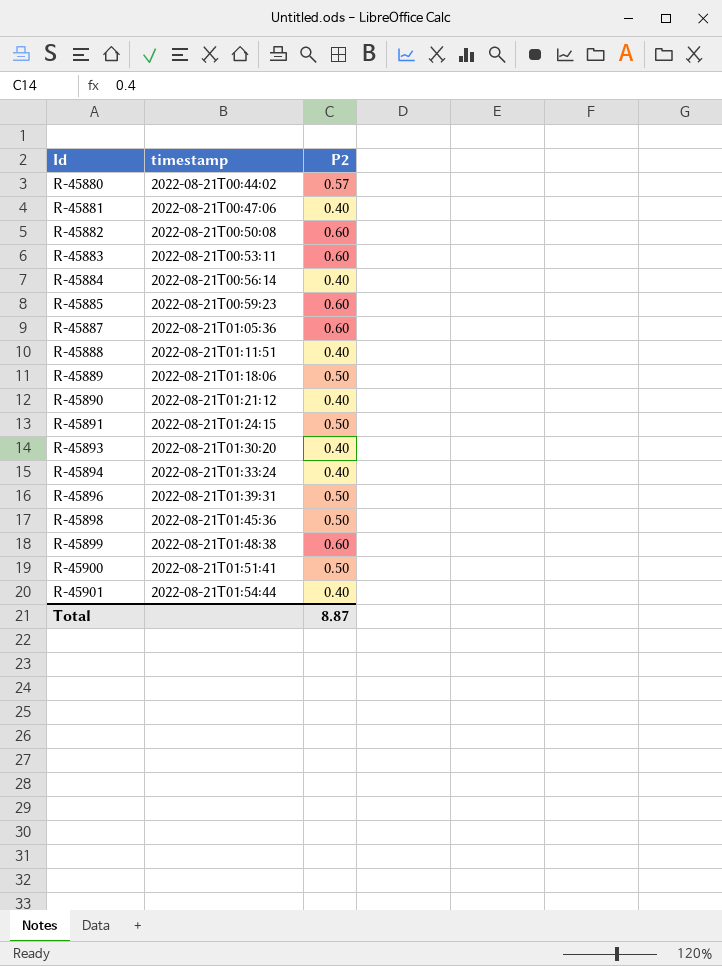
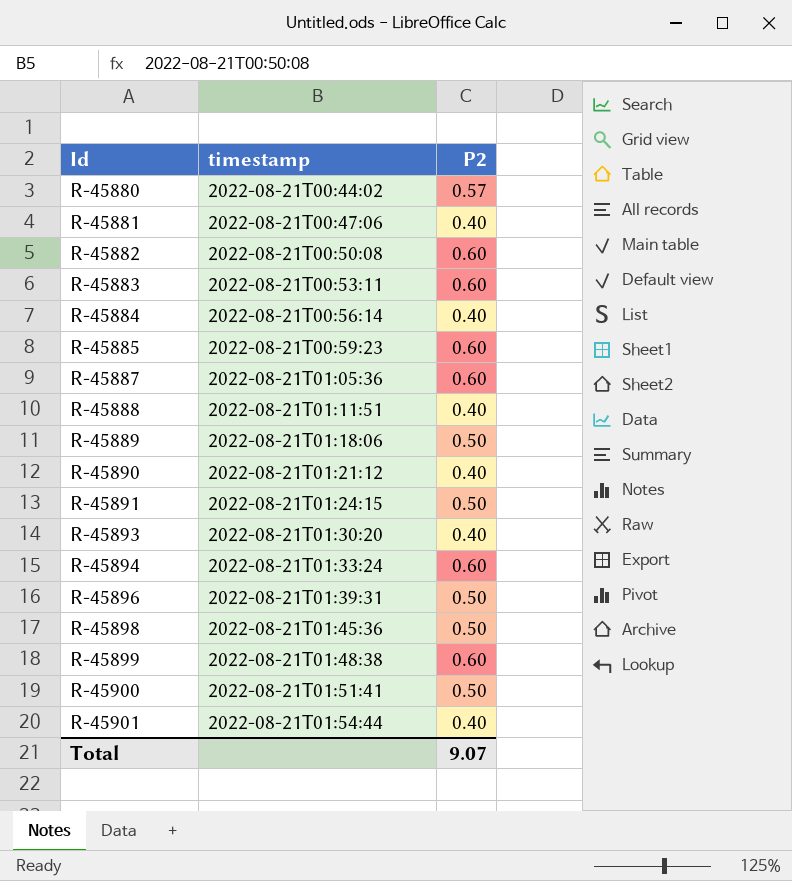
R-45894 | P2: 0.40 -> 0.60
Total | P2: 8.87 -> 9.07

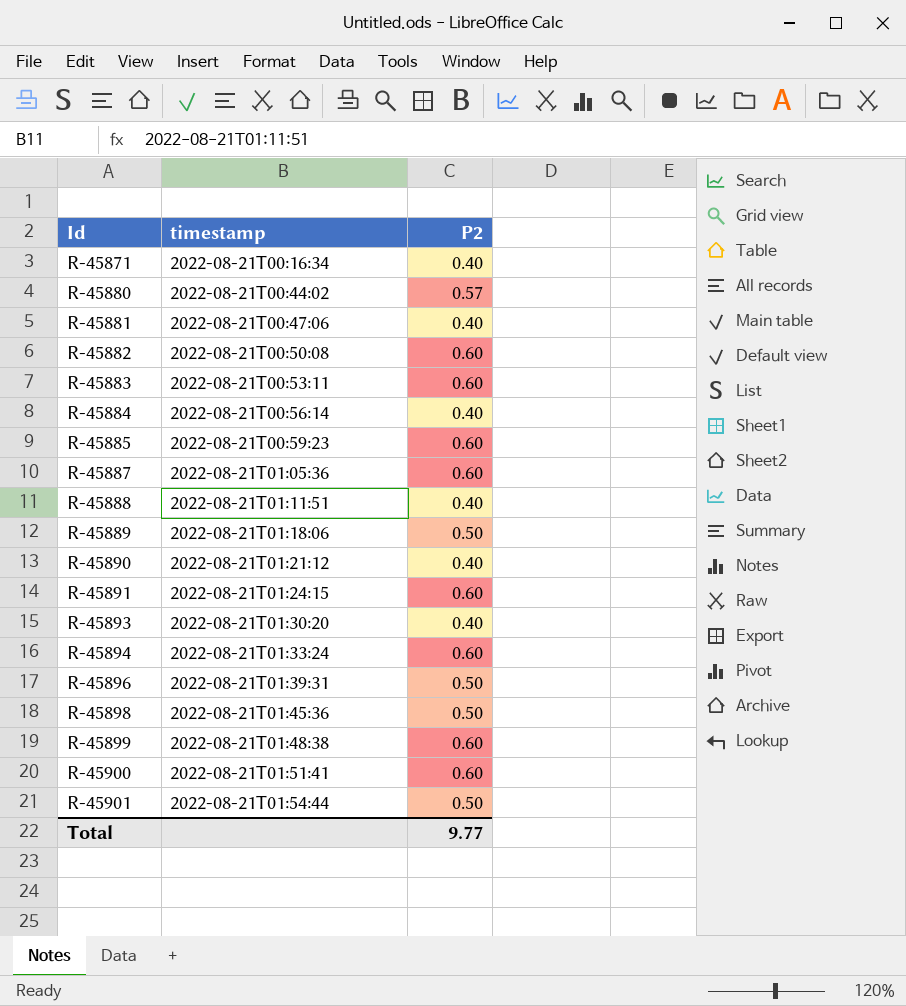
row R-45871: none -> 2022-08-21T00:16:34 | 0.40
R-45891 | P2: 0.50 -> 0.60
R-45900 | P2: 0.50 -> 0.60
R-45901 | P2: 0.40 -> 0.50
Total | P2: 9.07 -> 9.77

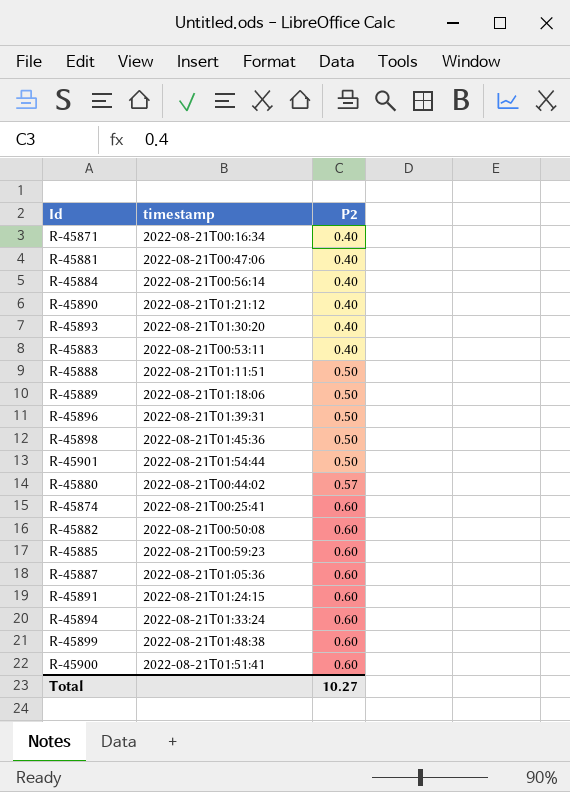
row order: Id ascending -> P2 ascending
R-45883 | P2: 0.60 -> 0.40
R-45888 | P2: 0.40 -> 0.50
row R-45874: none -> 2022-08-21T00:25:41 | 0.60
Total | P2: 9.77 -> 10.27

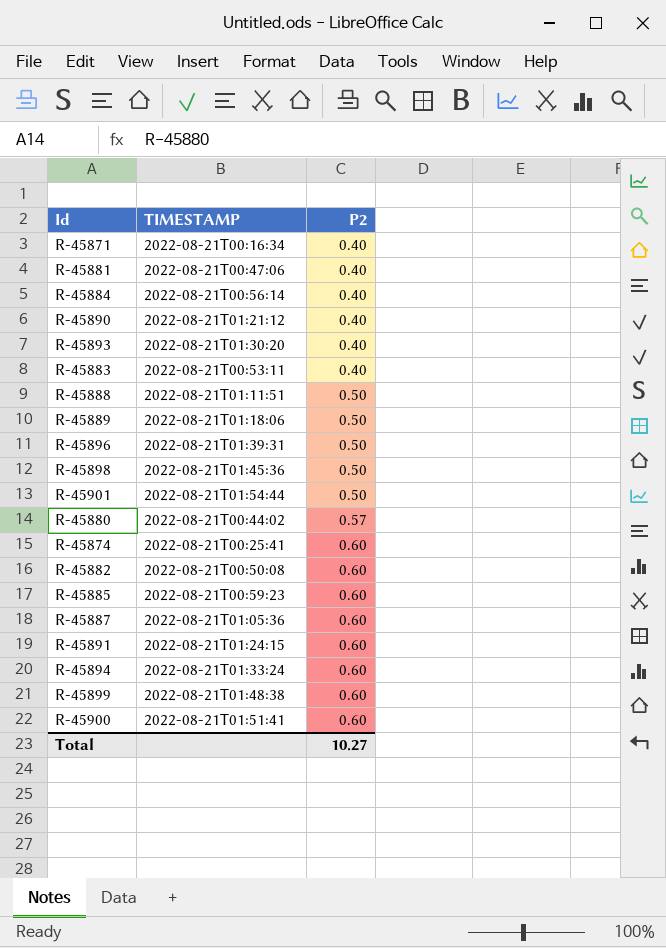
column name: timestamp -> TIMESTAMP

